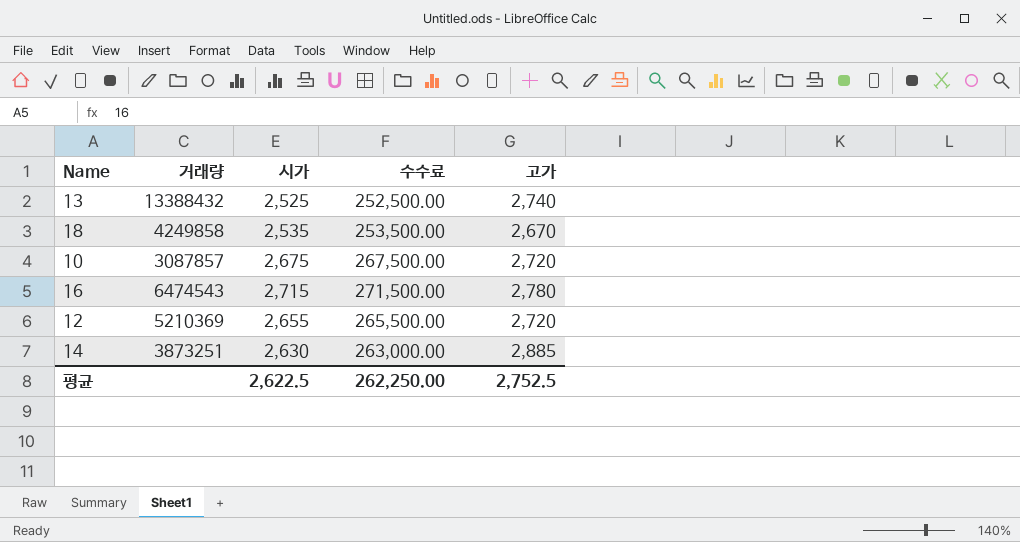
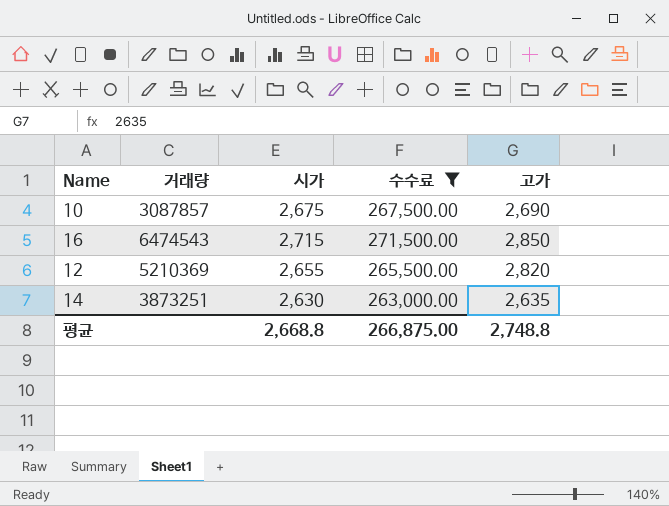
filter: none -> 수수료 >= 263,000.00
10 | 고가: 2,720 -> 2,690
16 | 고가: 2,780 -> 2,850
12 | 고가: 2,720 -> 2,820
14 | 고가: 2,885 -> 2,635
평균 | 시가: 2,622.5 -> 2,668.8
평균 | 수수료: 262,250.00 -> 266,875.00
평균 | 고가: 2,752.5 -> 2,748.8

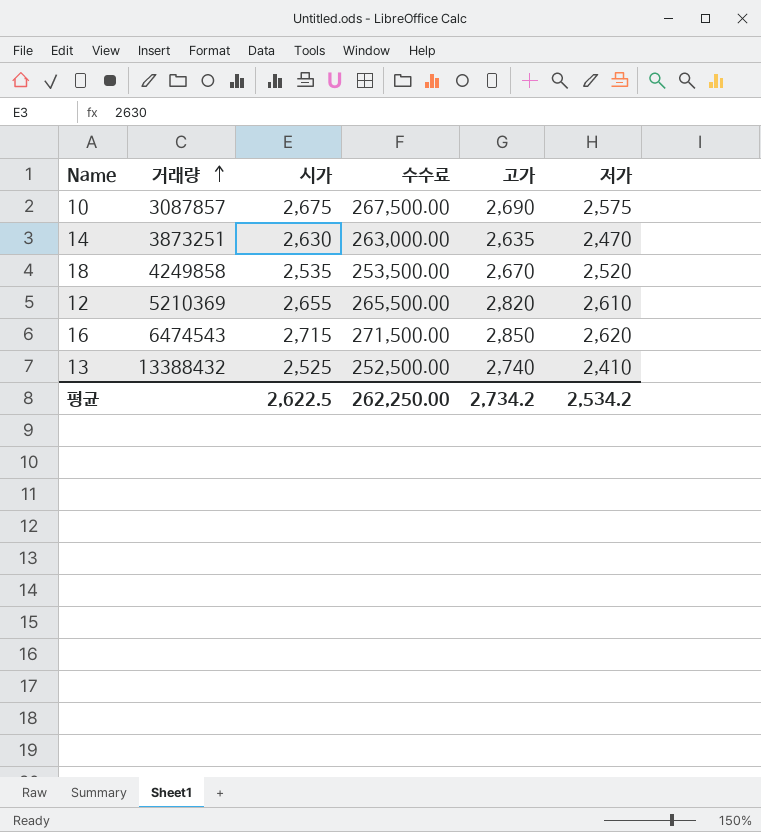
filter: 수수료 >= 263,000.00 -> none
row order: none -> 거래량 ascending
column 저가 | position: none -> 6
평균 | 시가: 2,668.8 -> 2,622.5
평균 | 수수료: 266,875.00 -> 262,250.00
평균 | 고가: 2,748.8 -> 2,734.2

